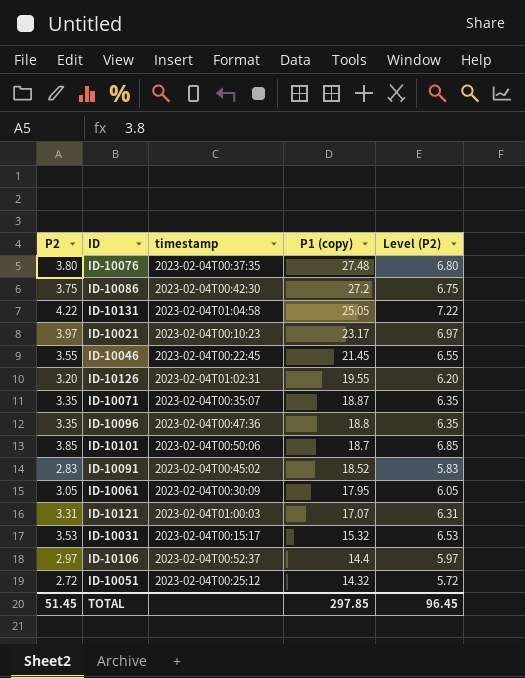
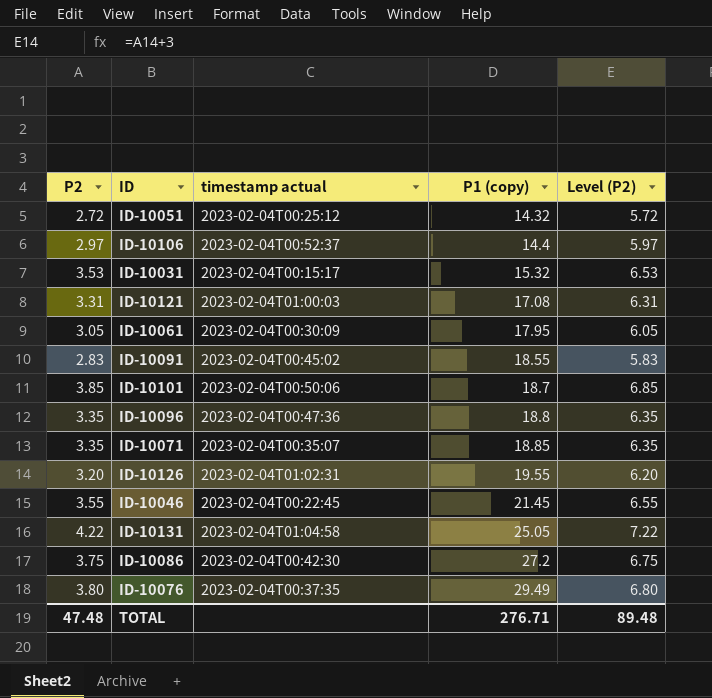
row order: P1 (copy) descending -> P1 (copy) ascending
column name: timestamp -> timestamp actual
row ID-10021: 3.97 | 2023-02-04T00:10:23 | 23.17 | 6.97 -> none
ID-10121 | P1 (copy): 17.07 -> 17.08
ID-10091 | P1 (copy): 18.52 -> 18.55
ID-10071 | P1 (copy): 18.87 -> 18.85
ID-10076 | P1 (copy): 27.48 -> 29.49
TOTAL | P2: 51.45 -> 47.48
TOTAL | P1 (copy): 297.85 -> 276.71
TOTAL | Level (P2): 96.45 -> 89.48

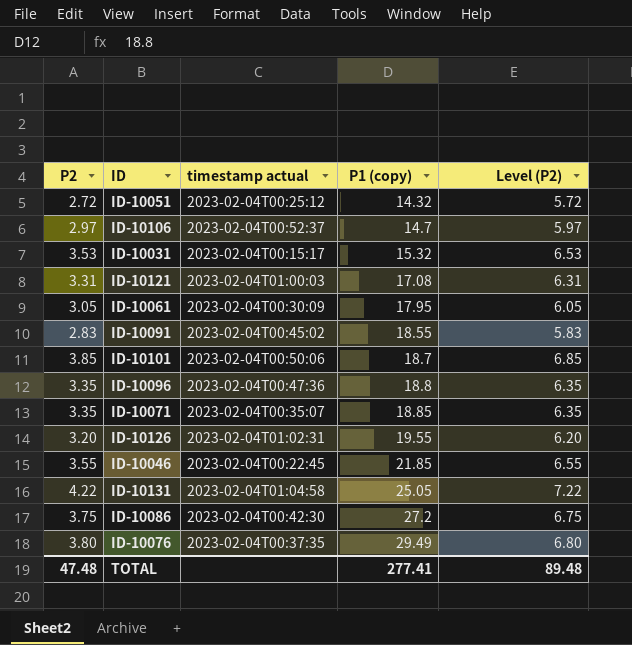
ID-10106 | P1 (copy): 14.4 -> 14.7
ID-10046 | P1 (copy): 21.45 -> 21.85
TOTAL | P1 (copy): 276.71 -> 277.41

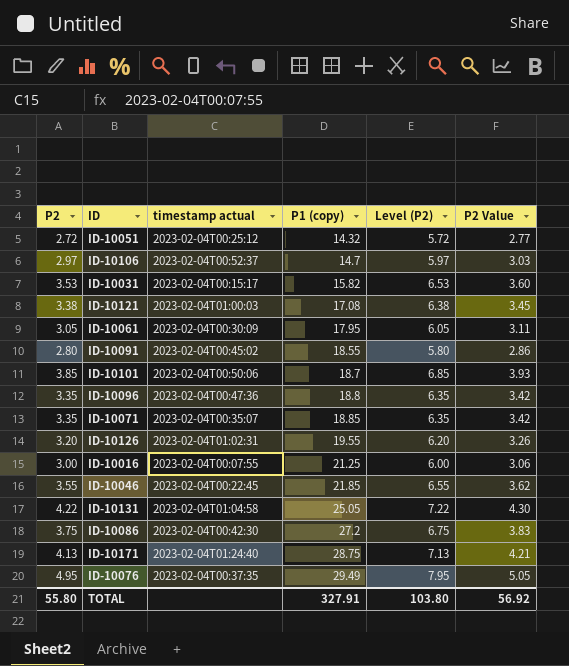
column P2 Value | formula: none -> [P2] * 1.02
ID-10031 | P1 (copy): 15.32 -> 15.82
ID-10121 | P2: 3.31 -> 3.38
ID-10121 | Level (P2): 6.31 -> 6.38
ID-10091 | P2: 2.83 -> 2.80
ID-10091 | Level (P2): 5.83 -> 5.80
row ID-10016: none -> 3.00 | 2023-02-04T00:07:55 | 21.25 | 6.00 | 3.06
row ID-10171: none -> 4.13 | 2023-02-04T01:24:40 | 28.75 | 7.13 | 4.21
ID-10076 | P2: 3.80 -> 4.95
ID-10076 | Level (P2): 6.80 -> 7.95
TOTAL | P2: 47.48 -> 55.80
TOTAL | P1 (copy): 277.41 -> 327.91
TOTAL | Level (P2): 89.48 -> 103.80

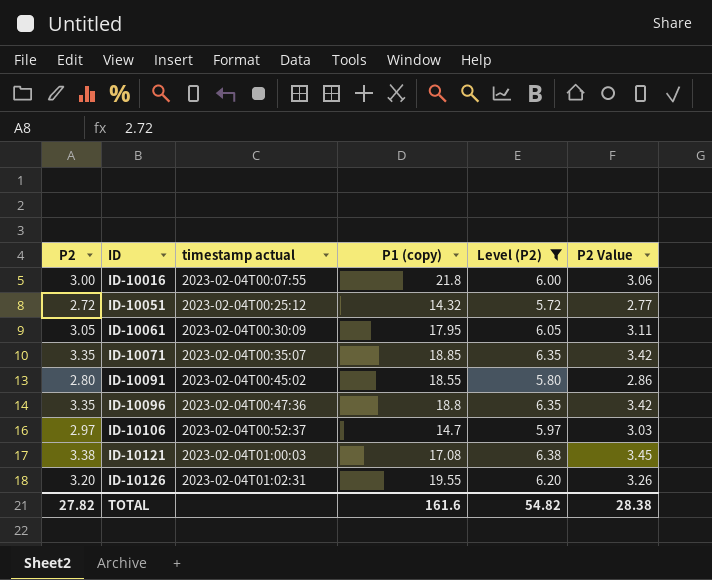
filter: none -> Level (P2) <= 6.38
row order: P1 (copy) ascending -> ID ascending
ID-10016 | P1 (copy): 21.25 -> 21.8
TOTAL | P2: 55.80 -> 27.82
TOTAL | P1 (copy): 327.91 -> 161.6
TOTAL | Level (P2): 103.80 -> 54.82
TOTAL | P2 Value: 56.92 -> 28.38

